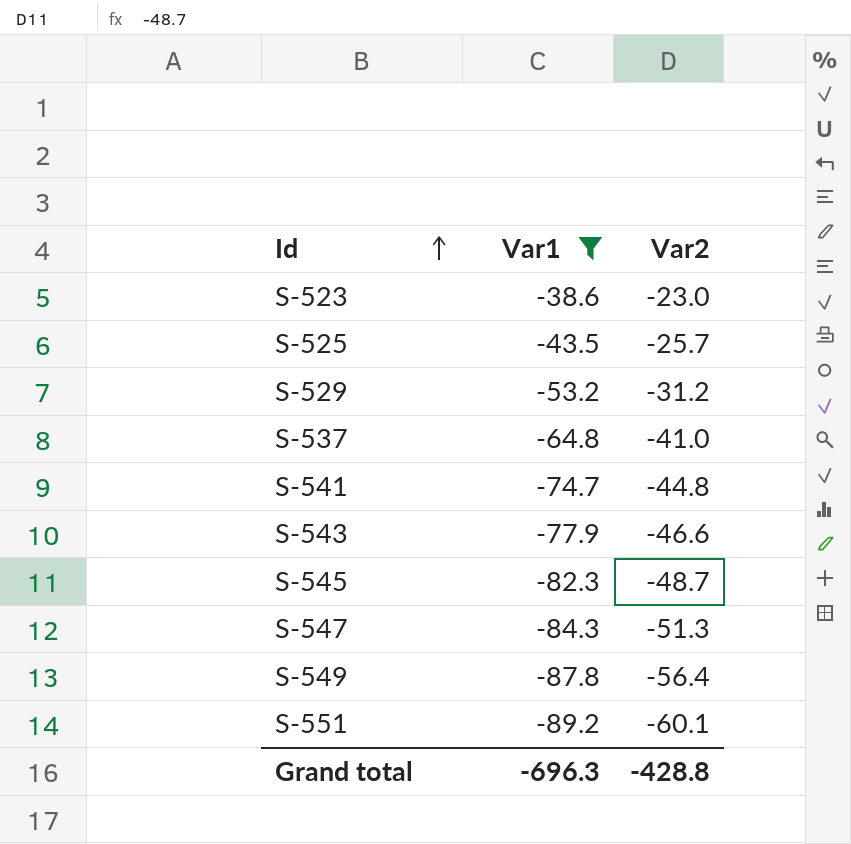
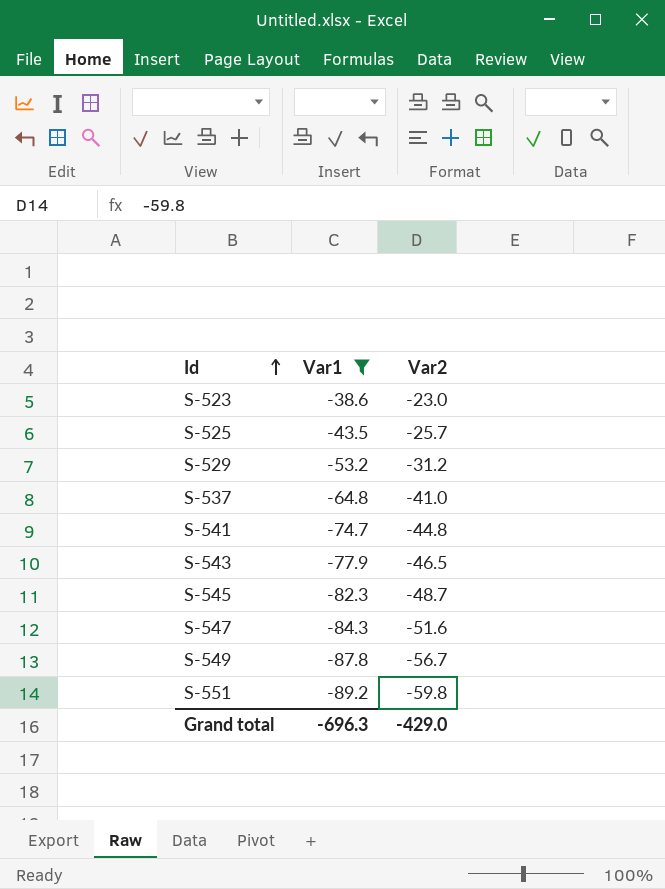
S-543 | Var2: -46.6 -> -46.5
S-547 | Var2: -51.3 -> -51.6
S-549 | Var2: -56.4 -> -56.7
S-551 | Var2: -60.1 -> -59.8
Grand total | Var2: -428.8 -> -429.0

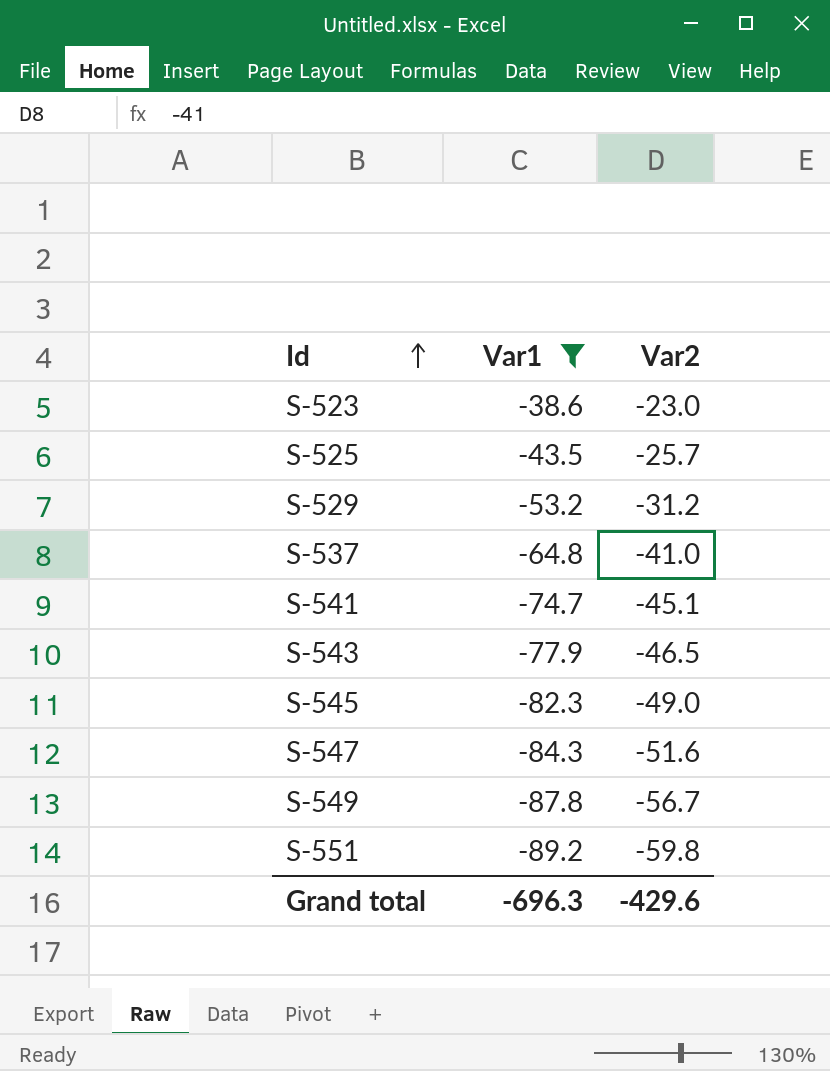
S-541 | Var2: -44.8 -> -45.1
S-545 | Var2: -48.7 -> -49.0
Grand total | Var2: -429.0 -> -429.6

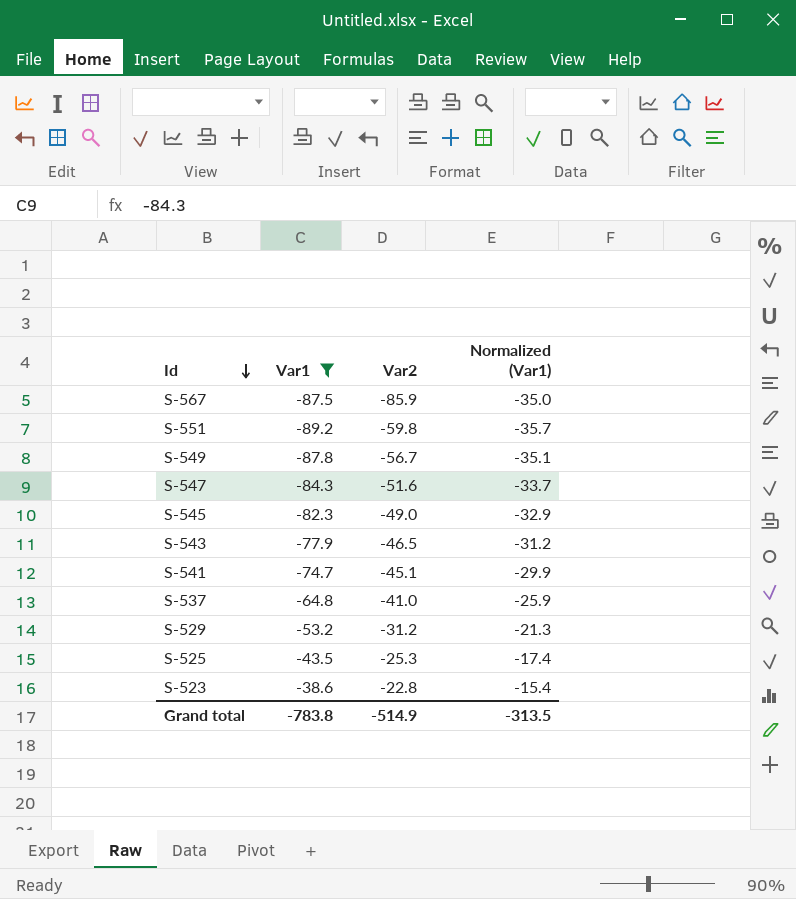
row order: Id ascending -> Id descending
column Normalized (Var1) | formula: none -> [Var1] * 0.4
row S-567: none -> -87.5 | -85.9 | -35.0
S-525 | Var2: -25.7 -> -25.3
S-523 | Var2: -23.0 -> -22.8
Grand total | Var1: -696.3 -> -783.8
Grand total | Var2: -429.6 -> -514.9

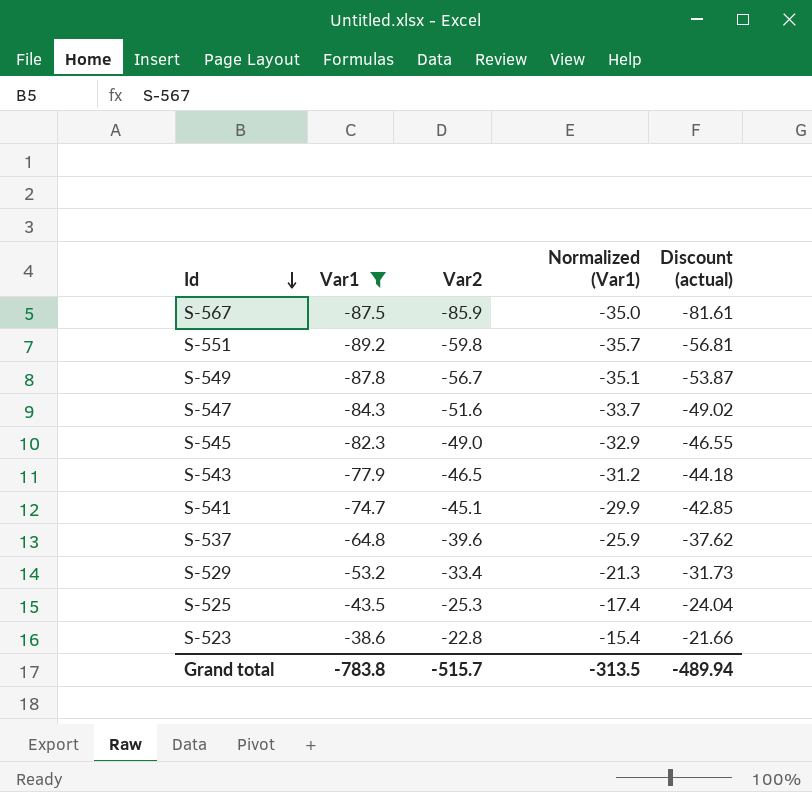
column Discount (actual) | formula: none -> [Var2] * 0.95
S-537 | Var2: -41.0 -> -39.6
S-529 | Var2: -31.2 -> -33.4
Grand total | Var2: -514.9 -> -515.7

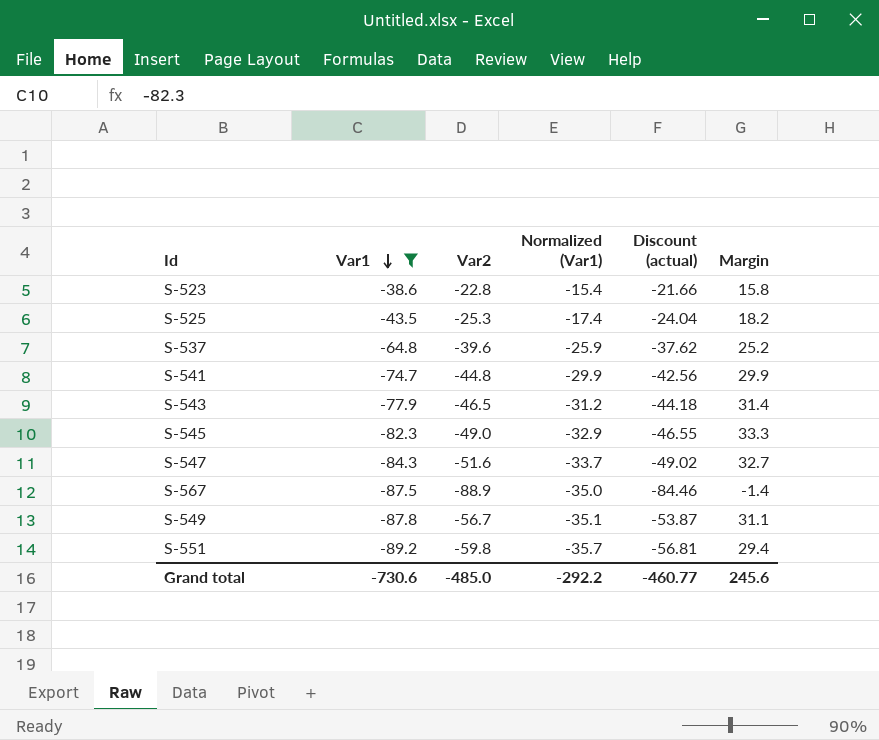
row order: Id descending -> Var1 descending
column Margin | formula: none -> [Var2] - [Var1]
row S-529: -53.2 | -33.4 | -21.3 | -31.73 -> none
S-541 | Var2: -45.1 -> -44.8
S-541 | Discount (actual): -42.85 -> -42.56
S-567 | Var2: -85.9 -> -88.9
S-567 | Discount (actual): -81.61 -> -84.46
Grand total | Var1: -783.8 -> -730.6
Grand total | Var2: -515.7 -> -485.0
Grand total | Normalized (Var1): -313.5 -> -292.2
Grand total | Discount (actual): -489.94 -> -460.77

